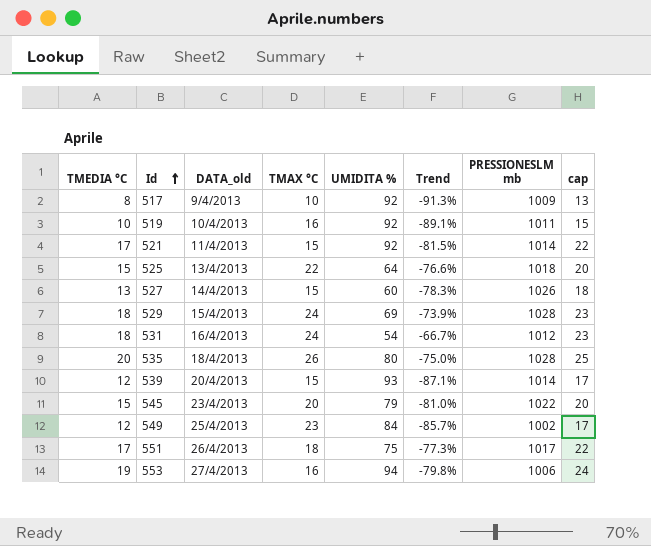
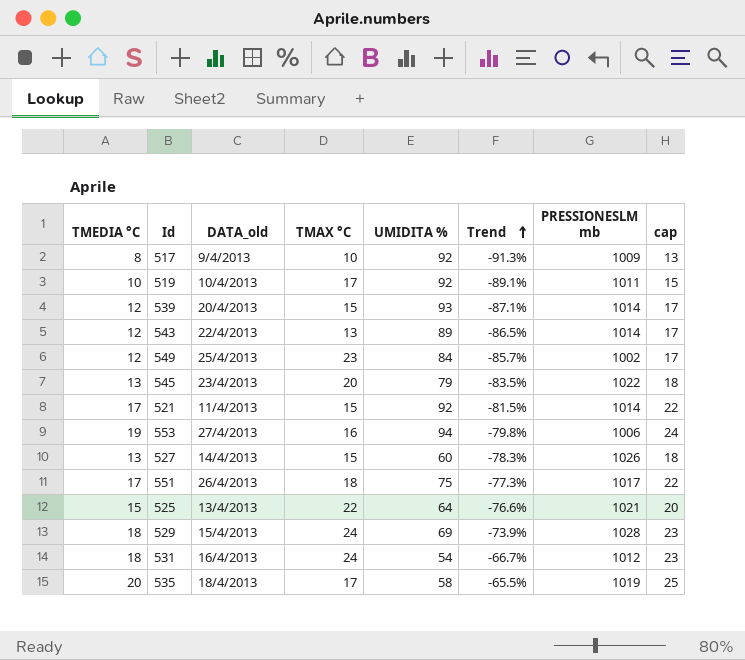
row order: Id ascending -> Trend ascending
519 | TMAX °C: 16 -> 17
row 543: none -> 12 | 22/4/2013 | 13 | 89 | -86.5% | 1014 | 17
545 | TMEDIA °C: 15 -> 13
545 | Trend: -81.0% -> -83.5%
545 | cap: 20 -> 18
525 | PRESSIONESLM mb: 1018 -> 1021
535 | TMAX °C: 26 -> 17
535 | UMIDITA %: 80 -> 58
535 | Trend: -75.0% -> -65.5%
535 | PRESSIONESLM mb: 1028 -> 1019

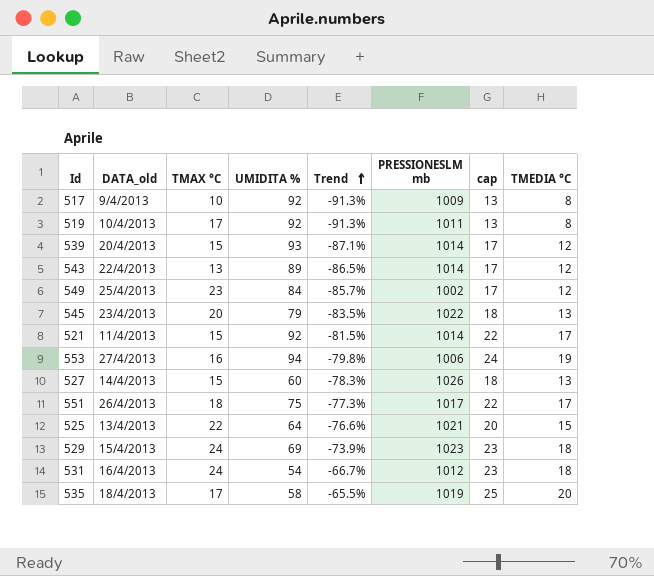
column TMEDIA °C | position: 1 -> 8
519 | Trend: -89.1% -> -91.3%
519 | cap: 15 -> 13
519 | TMEDIA °C: 10 -> 8
529 | PRESSIONESLM mb: 1028 -> 1023

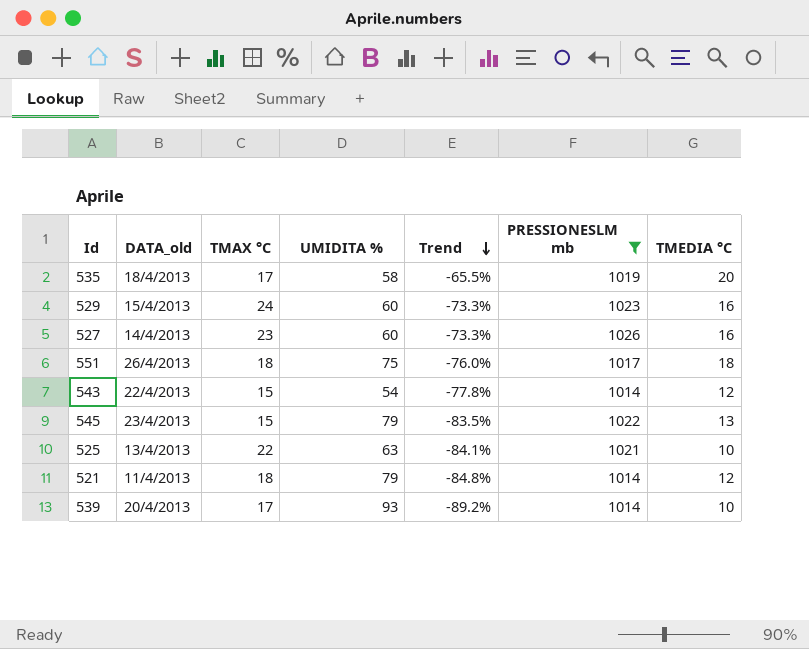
filter: none -> PRESSIONESLM mb >= 1014
row order: Trend ascending -> Trend descending
column cap | formula: [TMEDIA °C] + 5 -> none
529 | UMIDITA %: 69 -> 60
529 | Trend: -73.9% -> -73.3%
529 | TMEDIA °C: 18 -> 16
527 | TMAX °C: 15 -> 23
527 | Trend: -78.3% -> -73.3%
527 | TMEDIA °C: 13 -> 16
551 | Trend: -77.3% -> -76.0%
551 | TMEDIA °C: 17 -> 18
543 | TMAX °C: 13 -> 15
543 | UMIDITA %: 89 -> 54
543 | Trend: -86.5% -> -77.8%
545 | TMAX °C: 20 -> 15
525 | UMIDITA %: 64 -> 63
525 | Trend: -76.6% -> -84.1%
525 | TMEDIA °C: 15 -> 10
521 | TMAX °C: 15 -> 18
521 | UMIDITA %: 92 -> 79
521 | Trend: -81.5% -> -84.8%
521 | TMEDIA °C: 17 -> 12
539 | TMAX °C: 15 -> 17
539 | Trend: -87.1% -> -89.2%
539 | TMEDIA °C: 12 -> 10

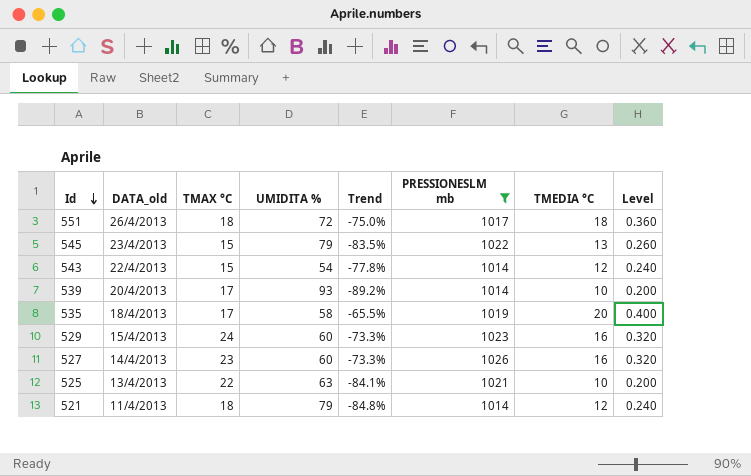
row order: Trend descending -> Id descending
column Level | formula: none -> [TMEDIA °C] * 0.02
551 | UMIDITA %: 75 -> 72
551 | Trend: -76.0% -> -75.0%

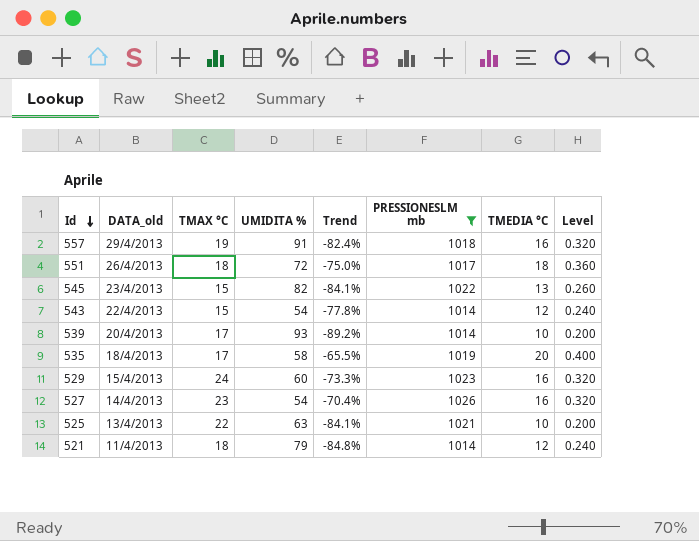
row 557: none -> 29/4/2013 | 19 | 91 | -82.4% | 1018 | 16 | 0.320
545 | UMIDITA %: 79 -> 82
545 | Trend: -83.5% -> -84.1%
527 | UMIDITA %: 60 -> 54
527 | Trend: -73.3% -> -70.4%

